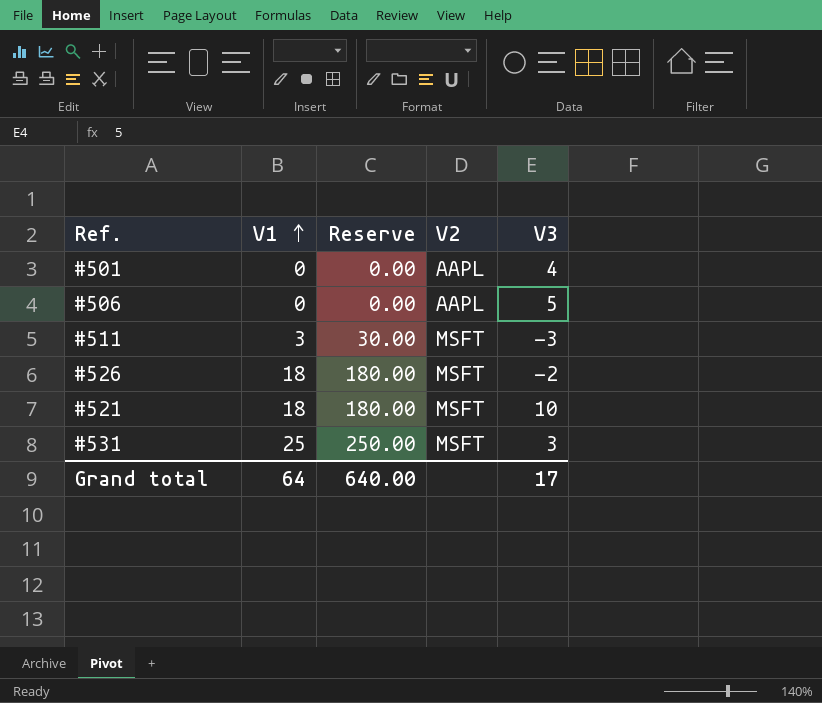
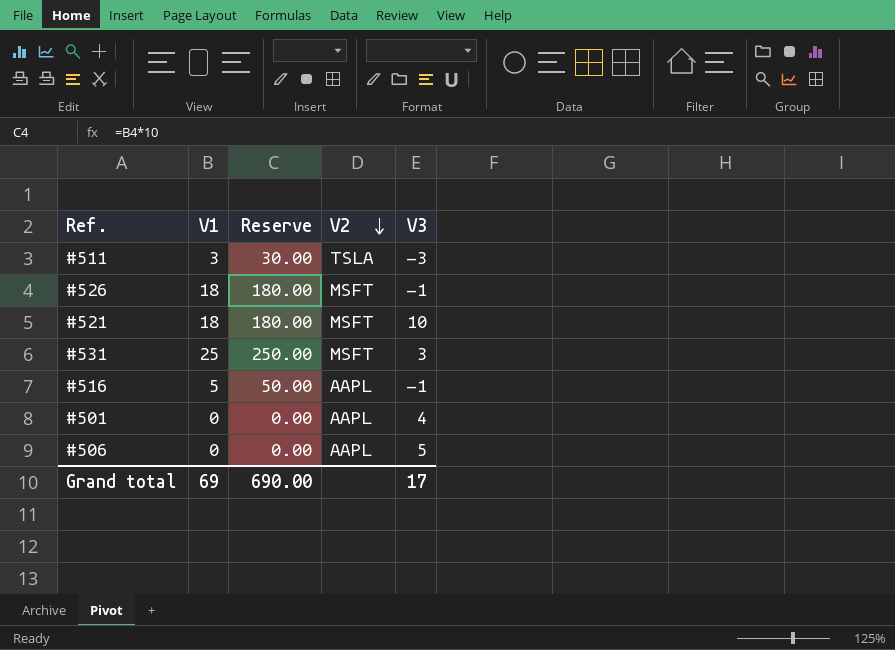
row order: V1 ascending -> V2 descending
#511 | V2: MSFT -> TSLA
#526 | V3: -2 -> -1
row #516: none -> 5 | 50.00 | AAPL | -1
Grand total | V1: 64 -> 69
Grand total | Reserve: 640.00 -> 690.00

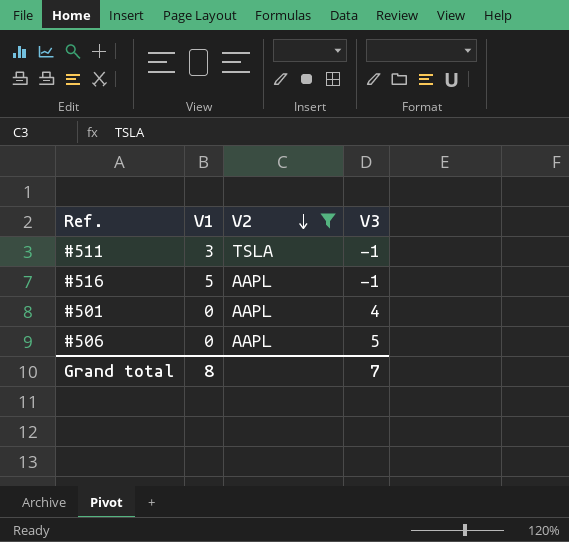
filter: none -> V2 != MSFT
column Reserve | formula: [V1] * 10 -> none
#511 | V3: -3 -> -1
Grand total | V1: 69 -> 8
Grand total | V3: 17 -> 7

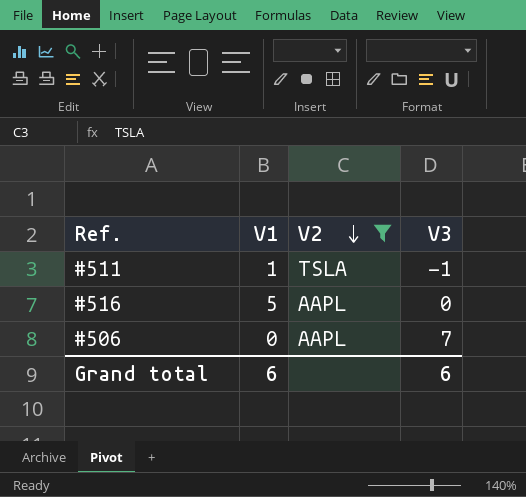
row #501: 0 | AAPL | 4 -> none
#511 | V1: 3 -> 1
#516 | V3: -1 -> 0
#506 | V3: 5 -> 7
Grand total | V1: 8 -> 6
Grand total | V3: 7 -> 6

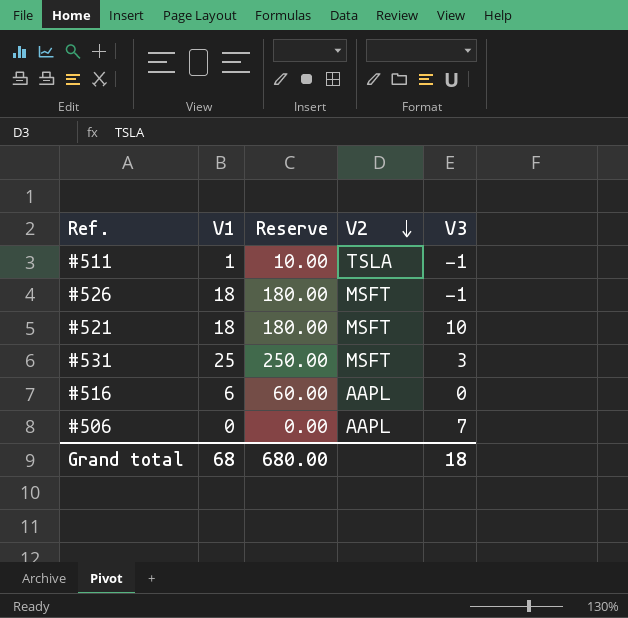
filter: V2 != MSFT -> none
column Reserve | formula: none -> [V1] * 10
#516 | V1: 5 -> 6
Grand total | V1: 6 -> 68
Grand total | V3: 6 -> 18

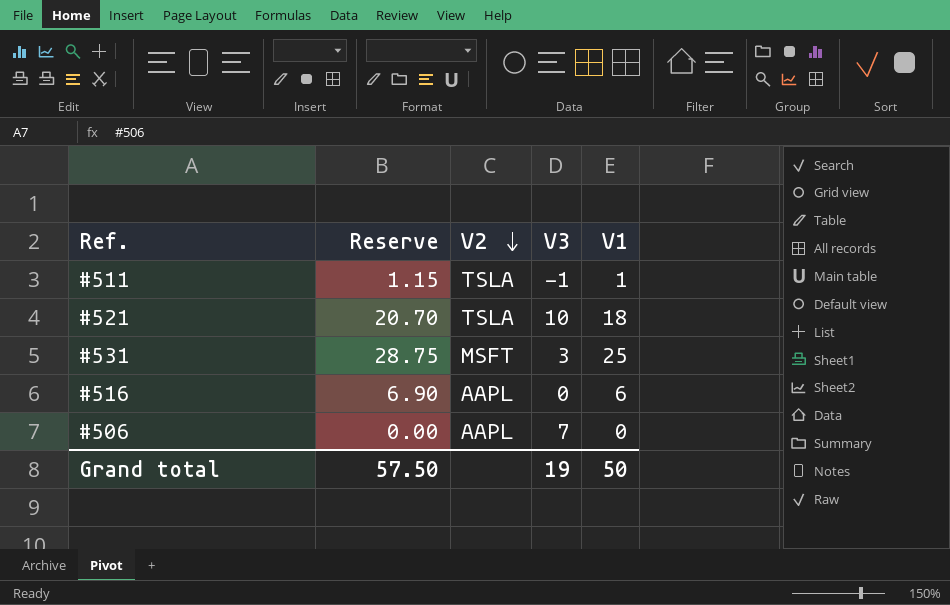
column Reserve | formula: [V1] * 10 -> [V1] * 1.15
column V1 | position: 2 -> 5
row #526: 18 | 180.00 | MSFT | -1 -> none
#521 | V2: MSFT -> TSLA
Grand total | Reserve: 680.00 -> 57.50
Grand total | V3: 18 -> 19
Grand total | V1: 68 -> 50

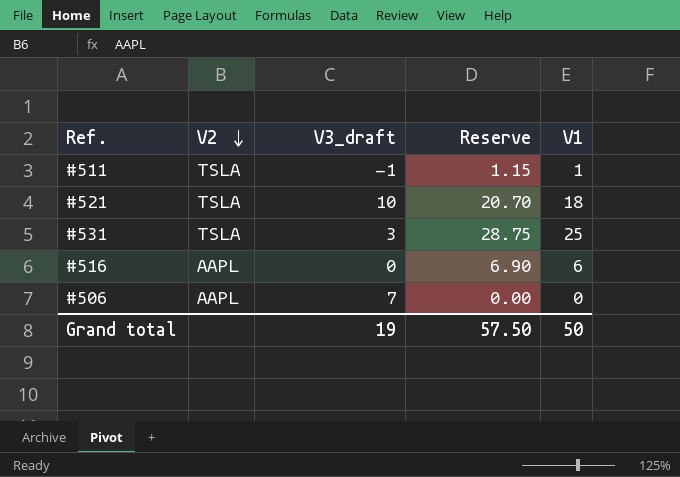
column name: V3 -> V3_draft
column Reserve | position: 2 -> 4
#531 | V2: MSFT -> TSLA

